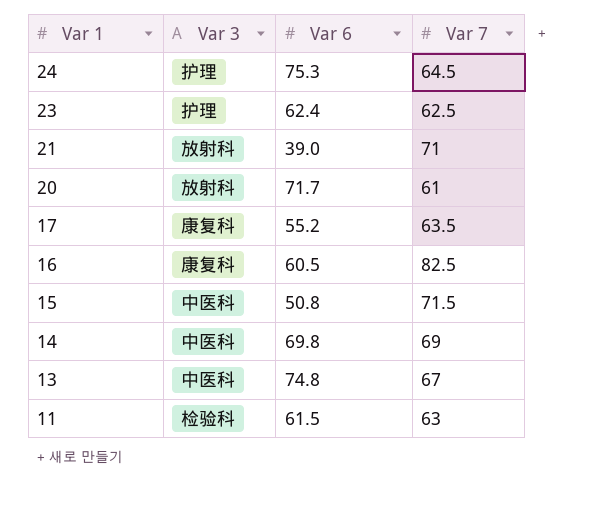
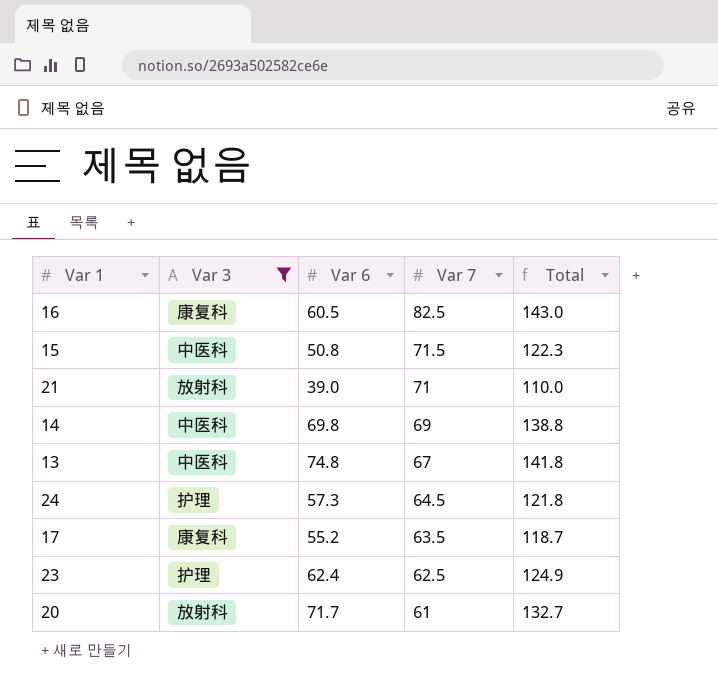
filter: none -> Var 3 != 检验科
row order: Var 1 descending -> Var 7 descending
column Total | formula: none -> [Var 6] + [Var 7]
24 | Var 6: 75.3 -> 57.3

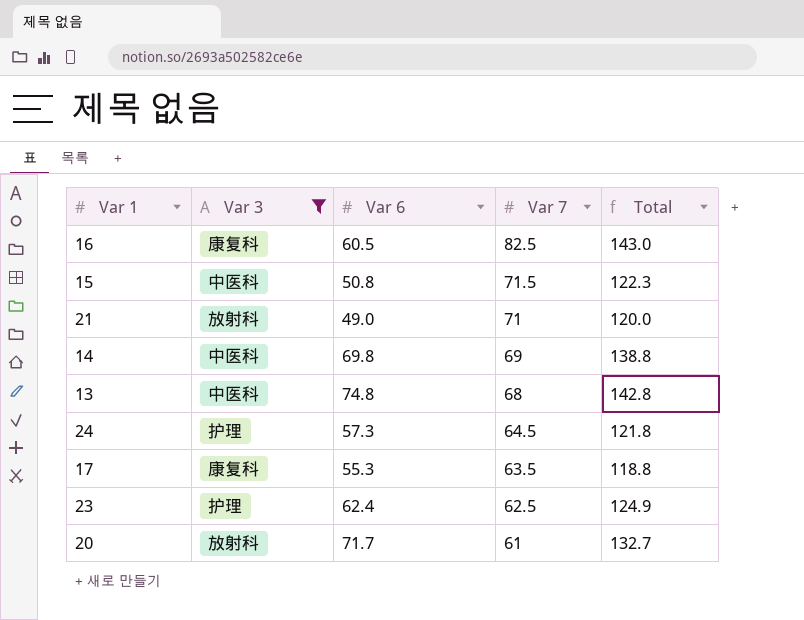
21 | Var 6: 39.0 -> 49.0
21 | Total: 110.0 -> 120.0
13 | Var 7: 67 -> 68
13 | Total: 141.8 -> 142.8
17 | Var 6: 55.2 -> 55.3
17 | Total: 118.7 -> 118.8

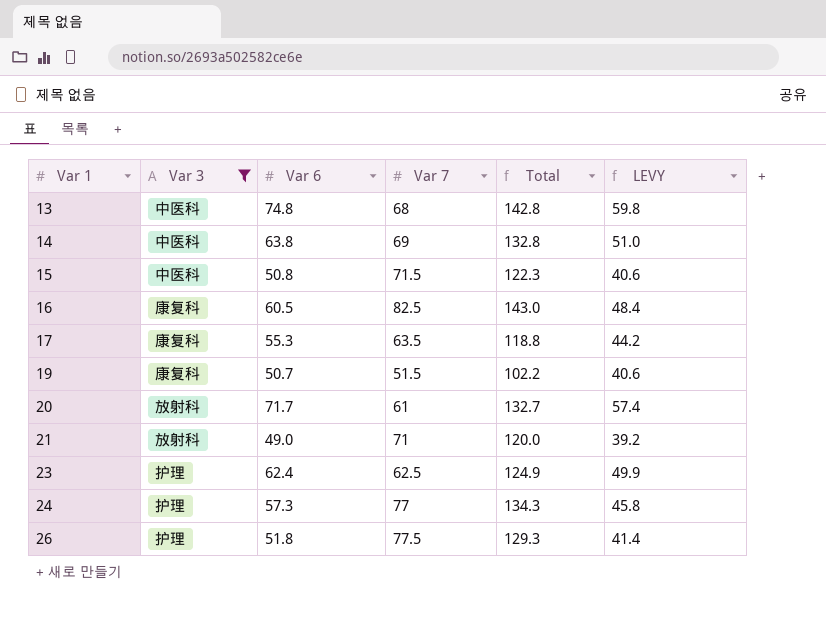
row order: Var 7 descending -> Var 1 ascending
column LEVY | formula: none -> [Var 6] * 0.8
14 | Var 6: 69.8 -> 63.8
14 | Total: 138.8 -> 132.8
row 19: none -> 康复科 | 50.7 | 51.5 | 102.2 | 40.6
24 | Var 7: 64.5 -> 77
24 | Total: 121.8 -> 134.3
row 26: none -> 护理 | 51.8 | 77.5 | 129.3 | 41.4

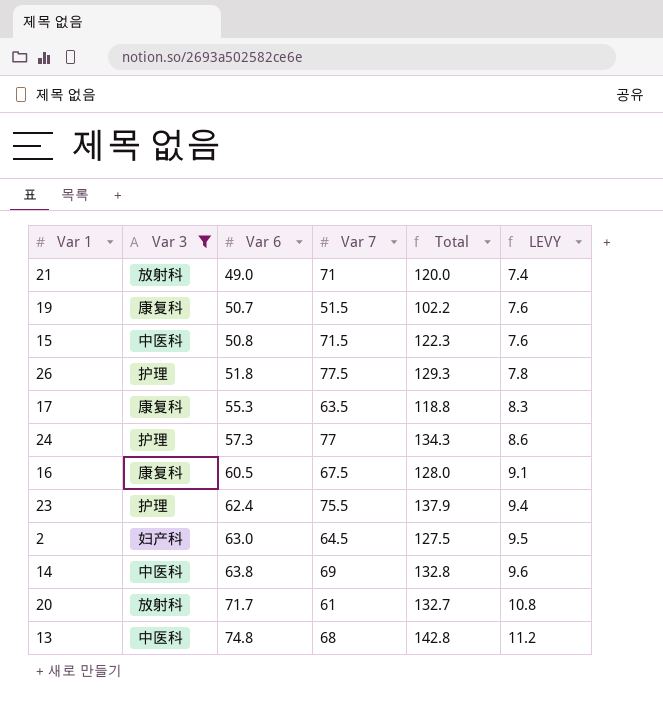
row order: Var 1 ascending -> Var 6 ascending
column LEVY | formula: [Var 6] * 0.8 -> [Var 6] * 0.15
16 | Var 7: 82.5 -> 67.5
16 | Total: 143.0 -> 128.0
23 | Var 7: 62.5 -> 75.5
23 | Total: 124.9 -> 137.9
row 2: none -> 妇产科 | 63.0 | 64.5 | 127.5 | 9.5

